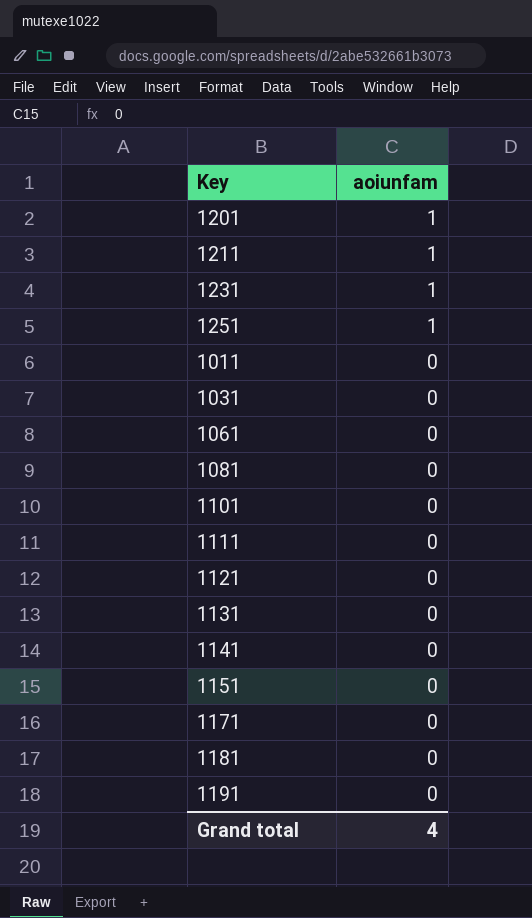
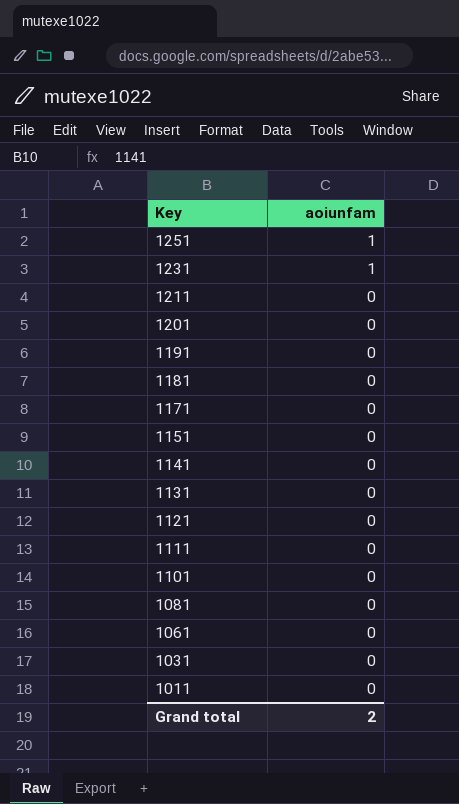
row order: aoiunfam descending -> Key descending
1211 | aoiunfam: 1 -> 0
1201 | aoiunfam: 1 -> 0
Grand total | aoiunfam: 4 -> 2

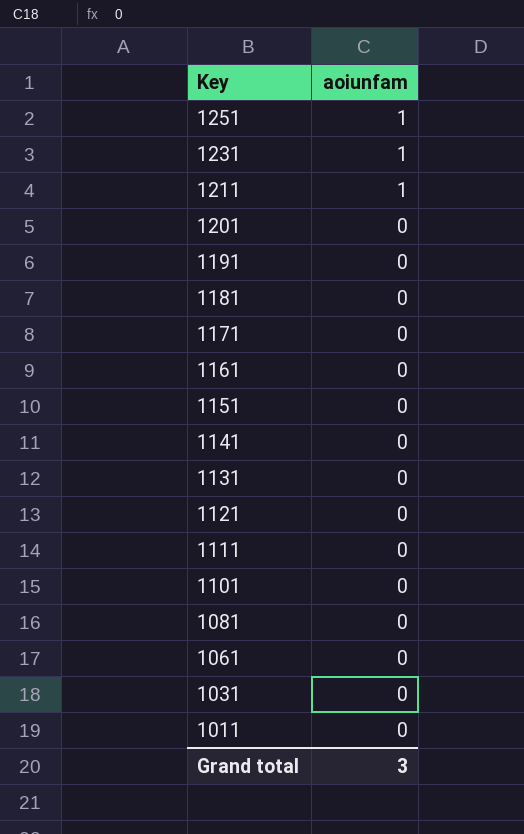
1211 | aoiunfam: 0 -> 1
row 1161: none -> 0
Grand total | aoiunfam: 2 -> 3

